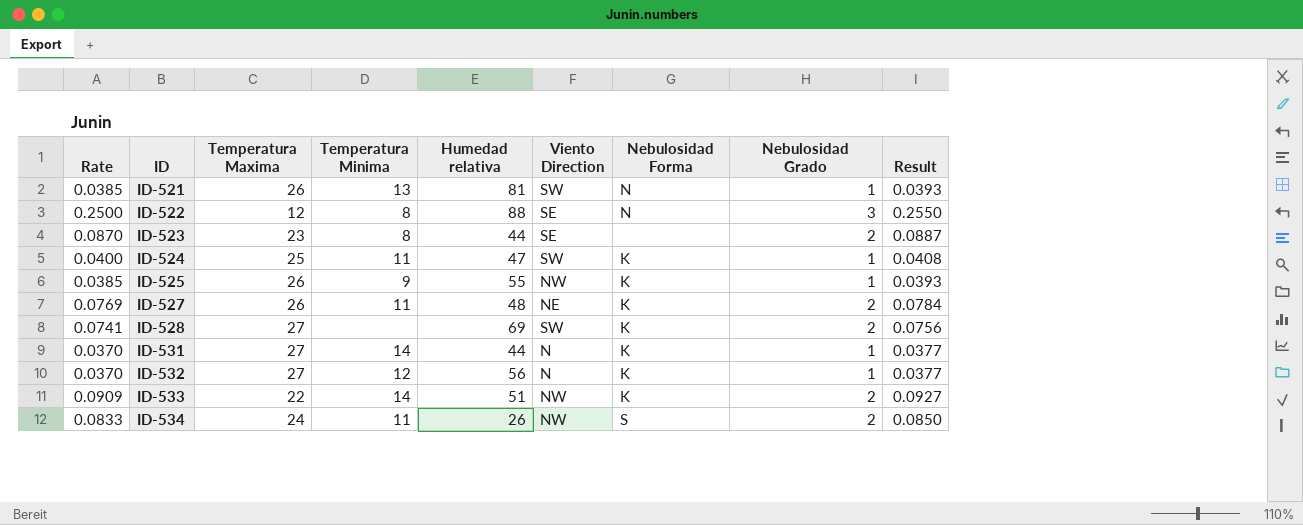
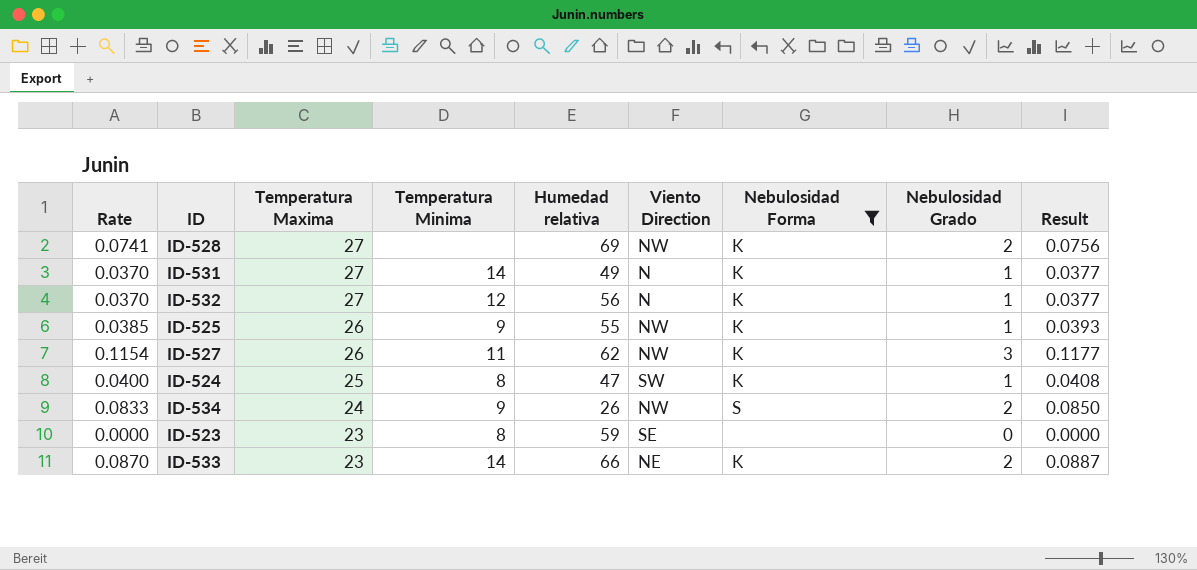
filter: none -> Nebulosidad Forma != N
row order: ID ascending -> Temperatura Maxima descending
ID-528 | Viento Direction: SW -> NW
ID-531 | Humedad relativa: 44 -> 49
ID-527 | Rate: 0.0769 -> 0.1154
ID-527 | Humedad relativa: 48 -> 62
ID-527 | Viento Direction: NE -> NW
ID-527 | Nebulosidad Grado: 2 -> 3
ID-527 | Result: 0.0784 -> 0.1177
ID-524 | Temperatura Minima: 11 -> 8
ID-534 | Temperatura Minima: 11 -> 9
ID-523 | Rate: 0.0870 -> 0.0000
ID-523 | Humedad relativa: 44 -> 59
ID-523 | Nebulosidad Grado: 2 -> 0
ID-523 | Result: 0.0887 -> 0.0000
ID-533 | Rate: 0.0909 -> 0.0870
ID-533 | Temperatura Maxima: 22 -> 23
ID-533 | Humedad relativa: 51 -> 66
ID-533 | Viento Direction: NW -> NE
ID-533 | Result: 0.0927 -> 0.0887

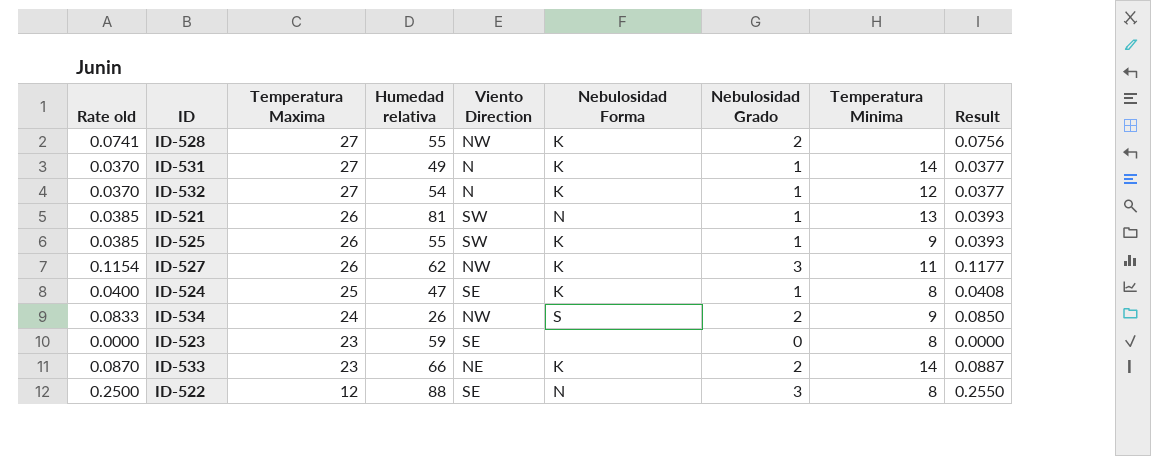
filter: Nebulosidad Forma != N -> none
column name: Rate -> Rate old
column Temperatura Minima | position: 4 -> 8
ID-528 | Humedad relativa: 69 -> 55
ID-532 | Humedad relativa: 56 -> 54
ID-525 | Viento Direction: NW -> SW
ID-524 | Viento Direction: SW -> SE

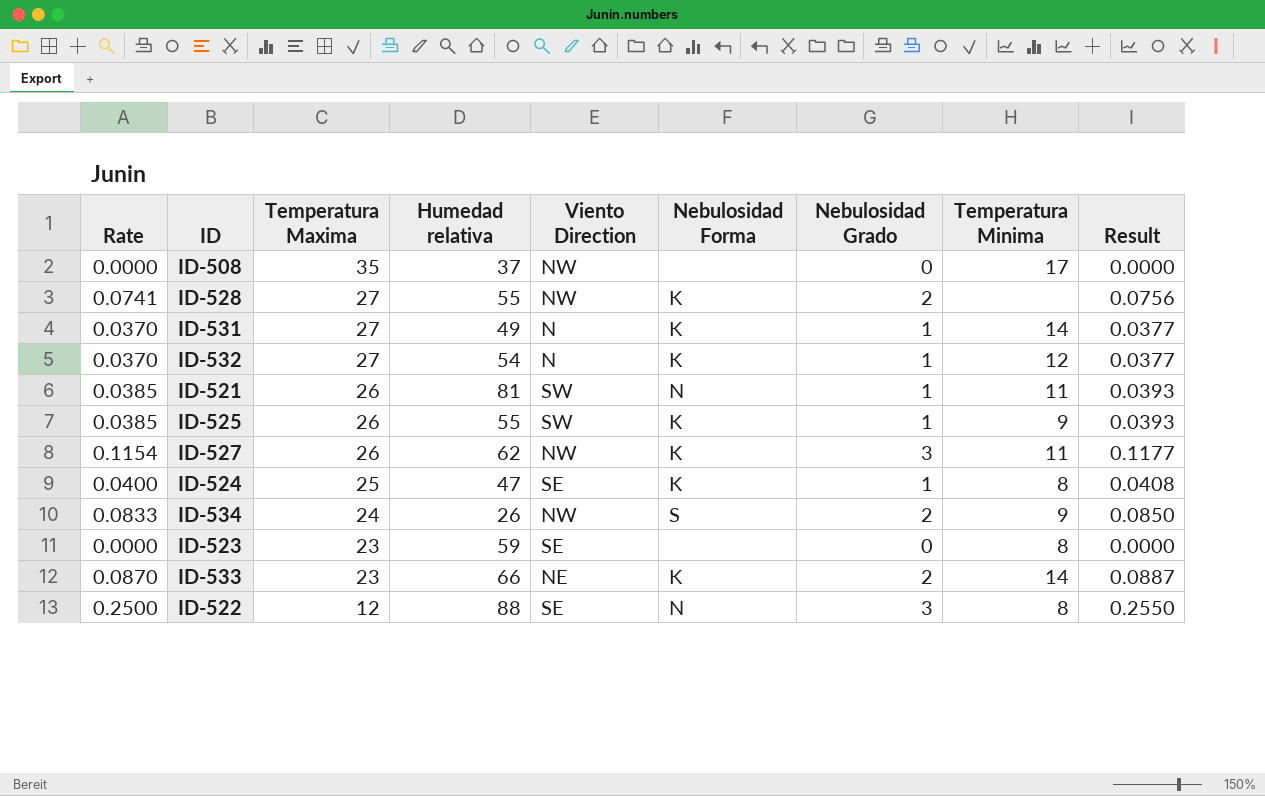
column name: Rate old -> Rate
row ID-508: none -> 0.0000 | 35 | 37 | NW | none | 0 | 17 | 0.0000
ID-521 | Temperatura Minima: 13 -> 11

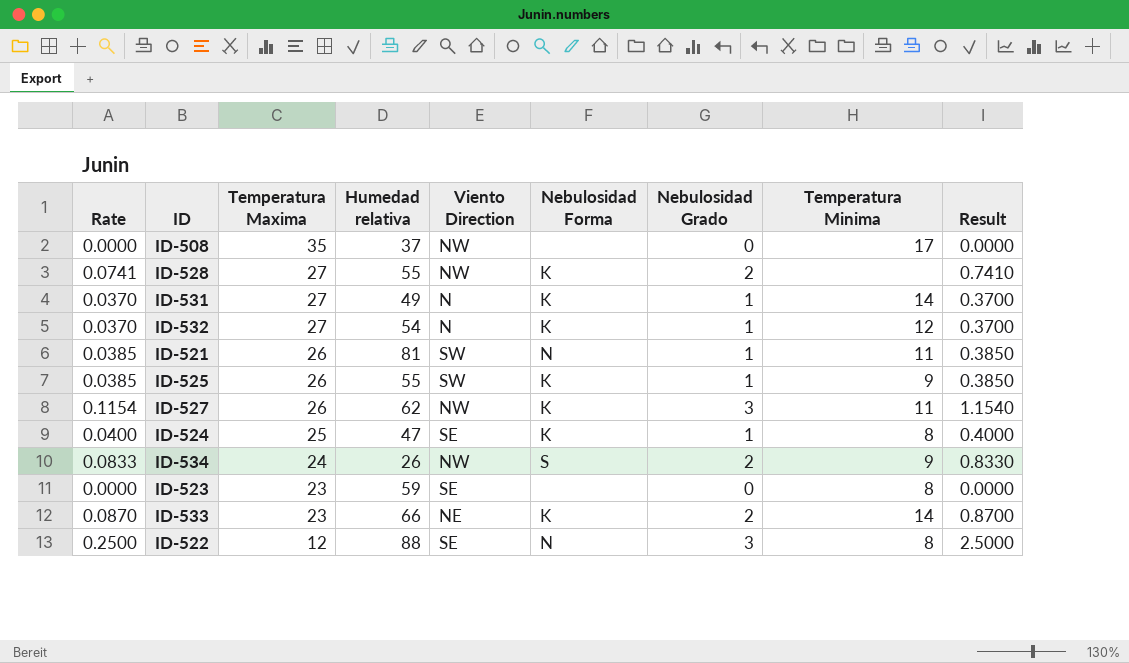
column Result | formula: [Rate] * 1.02 -> [Rate] * 10

